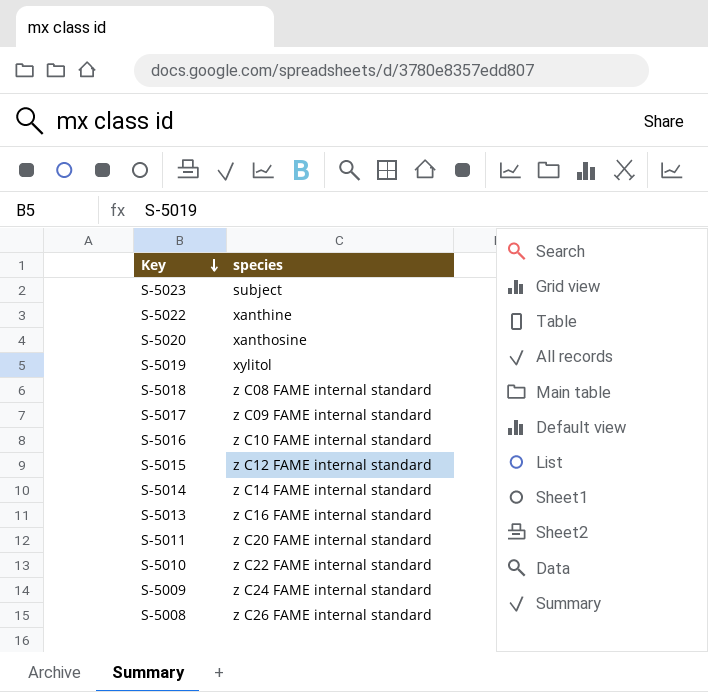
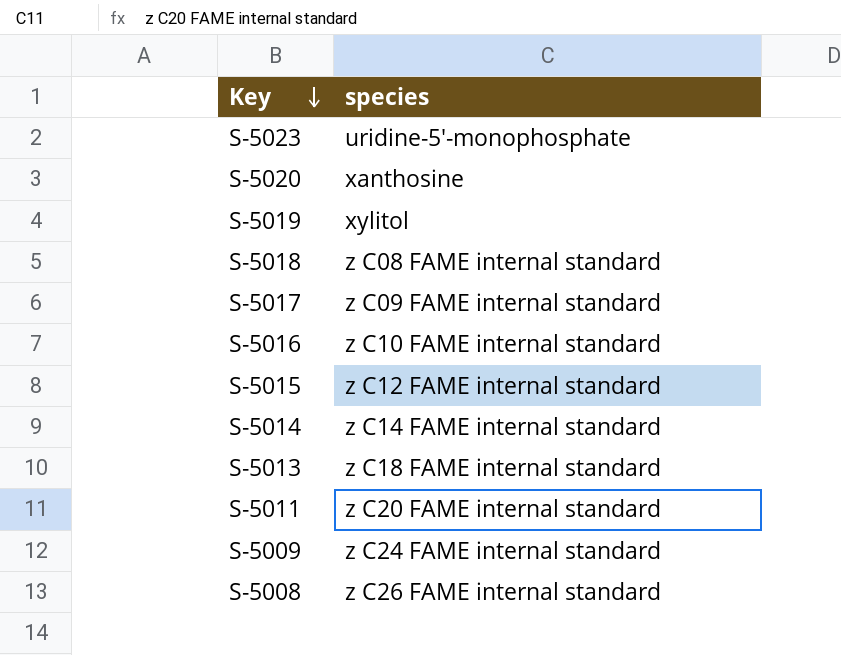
row S-5022: xanthine -> none
row S-5010: z C22 FAME internal standard -> none
S-5023 | species: subject -> uridine-5'-monophosphate
S-5013 | species: z C16 FAME internal standard -> z C18 FAME internal standard

